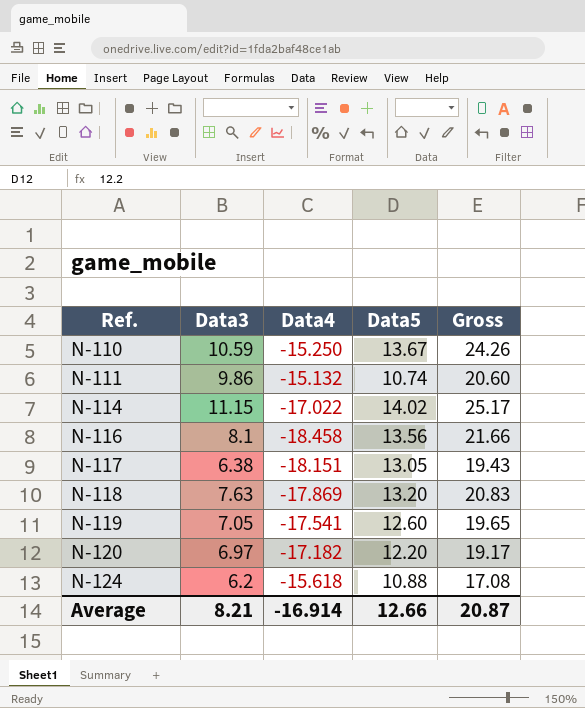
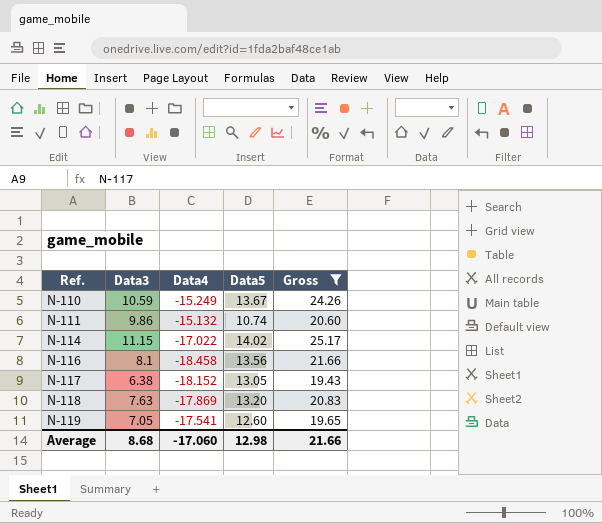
filter: none -> Gross >= 19.43
N-110 | Data4: -15.250 -> -15.249
N-117 | Data4: -18.151 -> -18.152
Average | Data3: 8.21 -> 8.68
Average | Data4: -16.914 -> -17.060
Average | Data5: 12.66 -> 12.98
Average | Gross: 20.87 -> 21.66

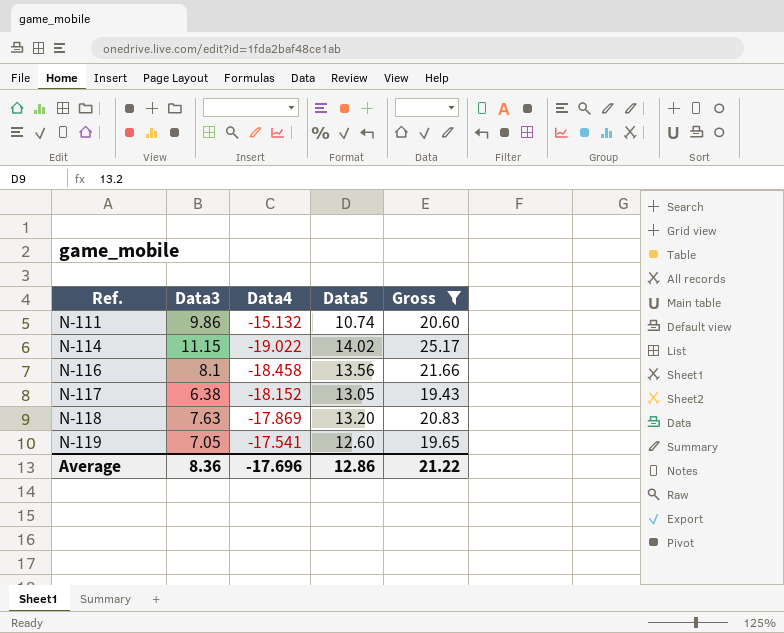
row N-110: 10.59 | -15.249 | 13.67 | 24.26 -> none
N-114 | Data4: -17.022 -> -19.022
Average | Data3: 8.68 -> 8.36
Average | Data4: -17.060 -> -17.696
Average | Data5: 12.98 -> 12.86
Average | Gross: 21.66 -> 21.22

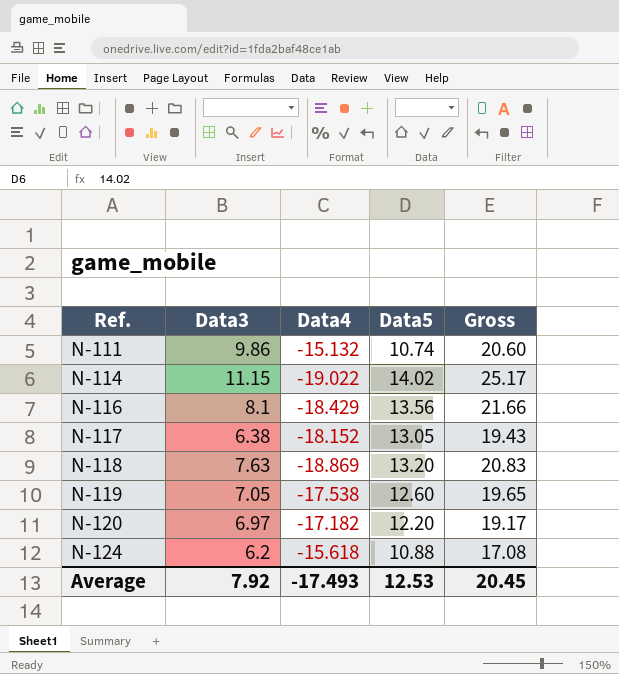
filter: Gross >= 19.43 -> none
N-116 | Data4: -18.458 -> -18.429
N-118 | Data4: -17.869 -> -18.869
N-119 | Data4: -17.541 -> -17.538
Average | Data3: 8.36 -> 7.92
Average | Data4: -17.696 -> -17.493
Average | Data5: 12.86 -> 12.53
Average | Gross: 21.22 -> 20.45

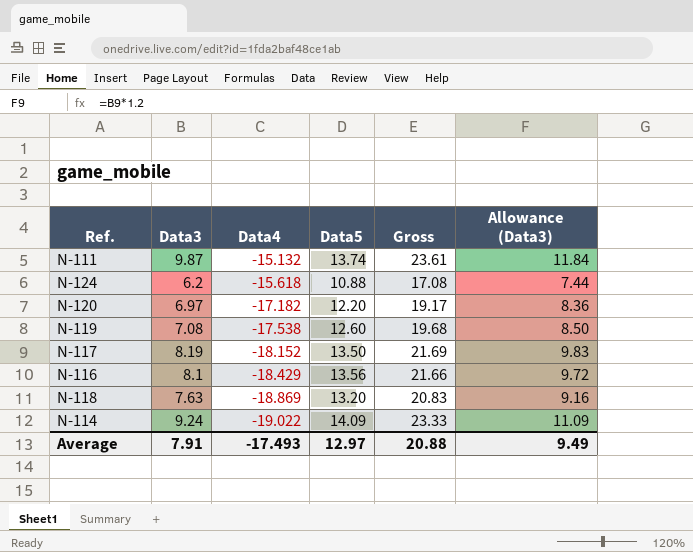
row order: Ref. ascending -> Data4 descending
column Allowance (Data3) | formula: none -> [Data3] * 1.2
N-111 | Data3: 9.86 -> 9.87
N-111 | Data5: 10.74 -> 13.74
N-111 | Gross: 20.60 -> 23.61
N-119 | Data3: 7.05 -> 7.08
N-119 | Gross: 19.65 -> 19.68
N-117 | Data3: 6.38 -> 8.19
N-117 | Data5: 13.05 -> 13.50
N-117 | Gross: 19.43 -> 21.69
N-114 | Data3: 11.15 -> 9.24
N-114 | Data5: 14.02 -> 14.09
N-114 | Gross: 25.17 -> 23.33
Average | Data3: 7.92 -> 7.91
Average | Data5: 12.53 -> 12.97
Average | Gross: 20.45 -> 20.88

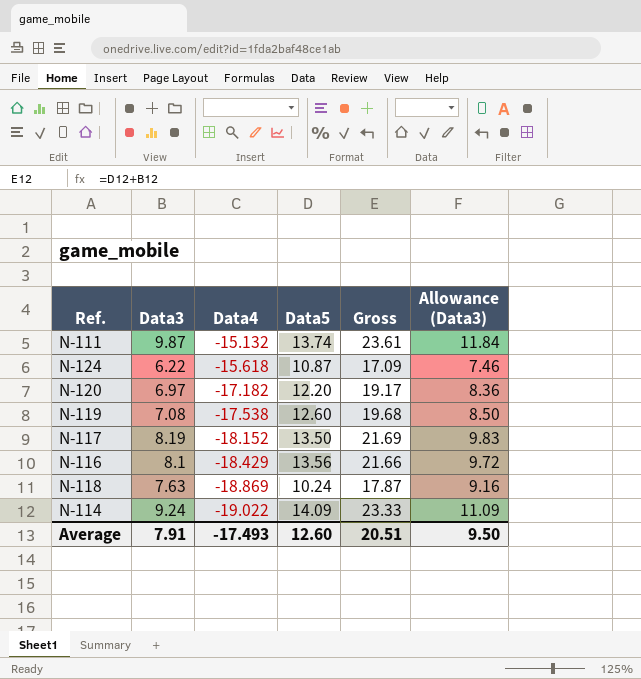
N-124 | Data3: 6.2 -> 6.22
N-124 | Data5: 10.88 -> 10.87
N-124 | Gross: 17.08 -> 17.09
N-124 | Allowance (Data3): 7.44 -> 7.46
N-118 | Data5: 13.20 -> 10.24
N-118 | Gross: 20.83 -> 17.87
Average | Data5: 12.97 -> 12.60
Average | Gross: 20.88 -> 20.51
Average | Allowance (Data3): 9.49 -> 9.50

